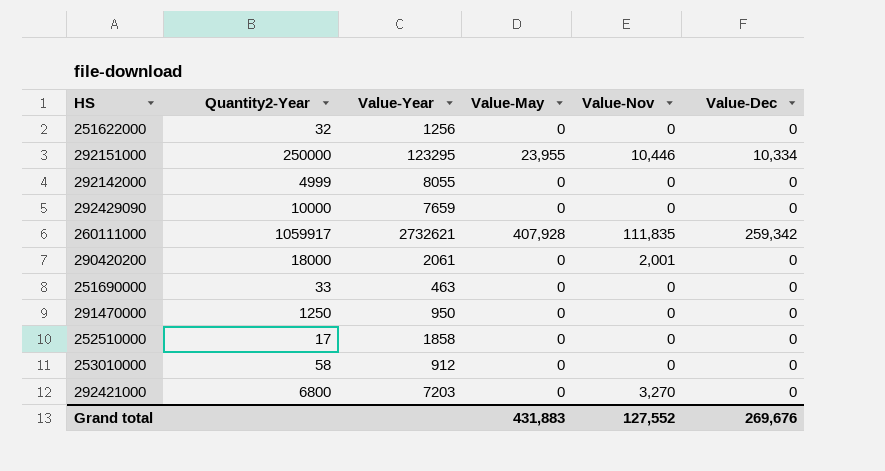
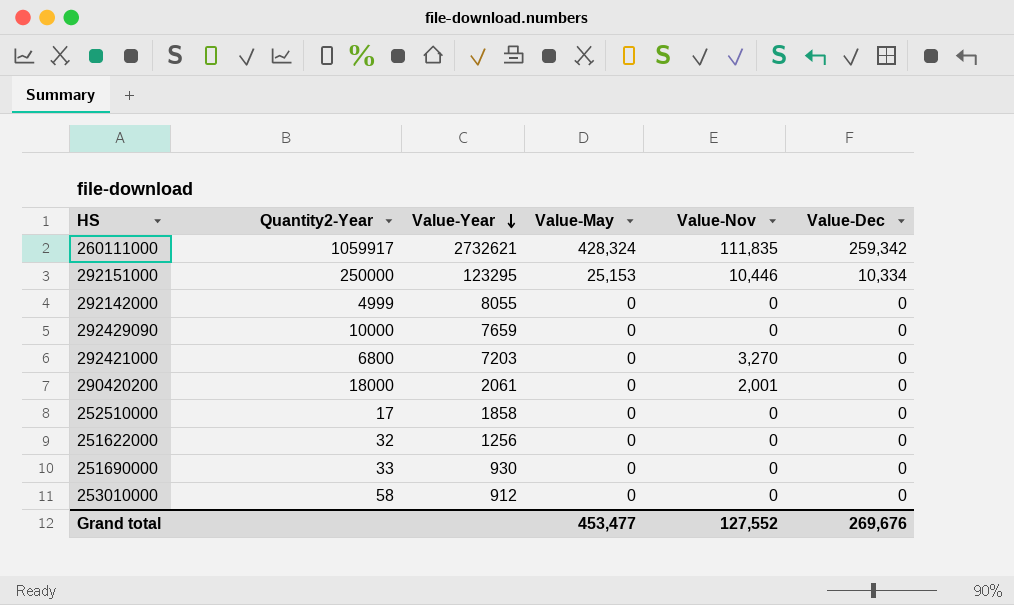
row order: none -> Value-Year descending
row 291470000: 1250 | 950 | 0 | 0 | 0 -> none
260111000 | Value-May: 407,928 -> 428,324
292151000 | Value-May: 23,955 -> 25,153
251690000 | Value-Year: 463 -> 930
Grand total | Value-May: 431,883 -> 453,477

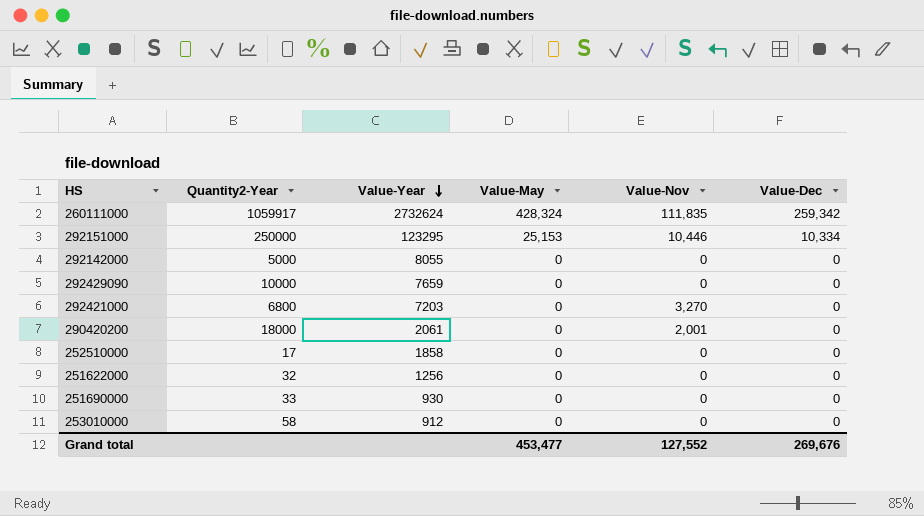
260111000 | Value-Year: 2732621 -> 2732624
292142000 | Quantity2-Year: 4999 -> 5000

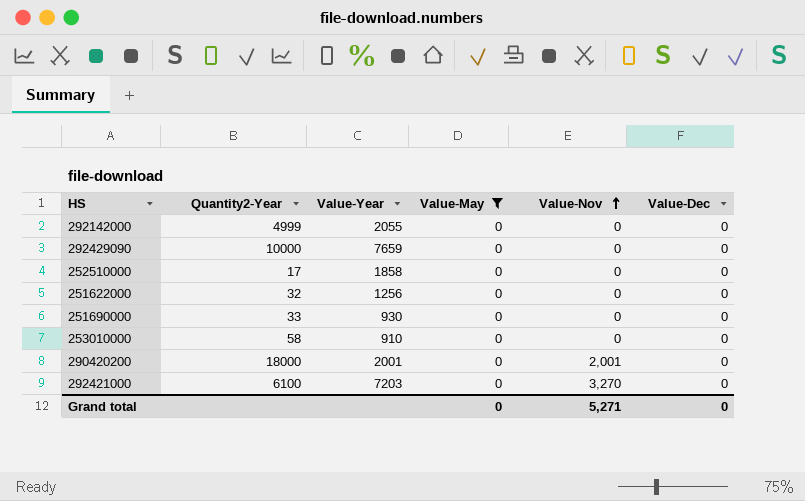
filter: none -> Value-May = 0
row order: Value-Year descending -> Value-Nov ascending
292142000 | Quantity2-Year: 5000 -> 4999
292142000 | Value-Year: 8055 -> 2055
253010000 | Value-Year: 912 -> 910
290420200 | Value-Year: 2061 -> 2001
292421000 | Quantity2-Year: 6800 -> 6100
Grand total | Value-May: 453,477 -> 0
Grand total | Value-Nov: 127,552 -> 5,271
Grand total | Value-Dec: 269,676 -> 0

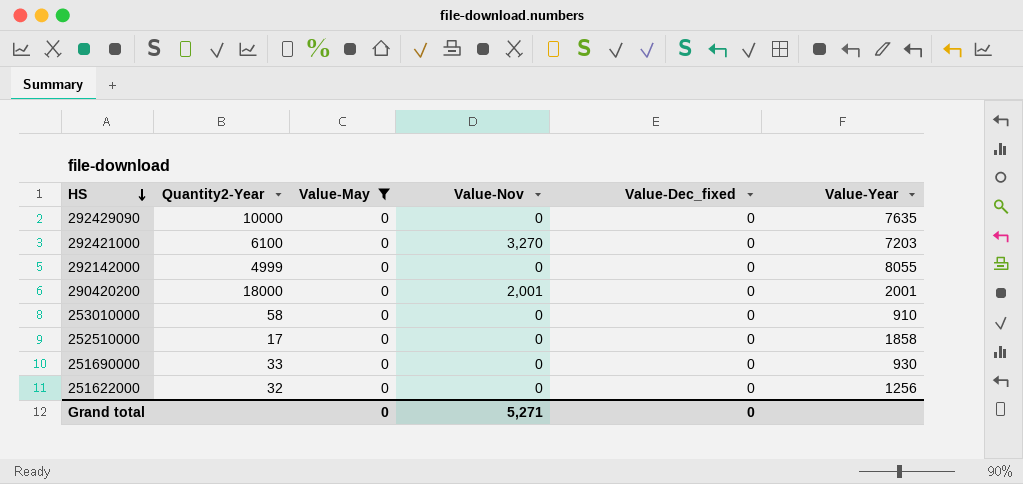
row order: Value-Nov ascending -> HS descending
column name: Value-Dec -> Value-Dec_fixed
column Value-Year | position: 3 -> 6
292429090 | Value-Year: 7659 -> 7635
292142000 | Value-Year: 2055 -> 8055

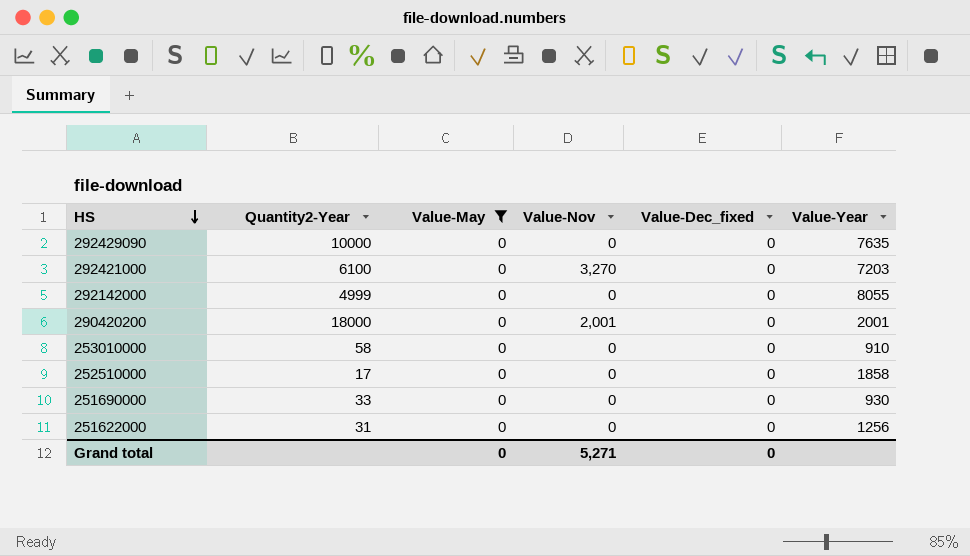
251622000 | Quantity2-Year: 32 -> 31

